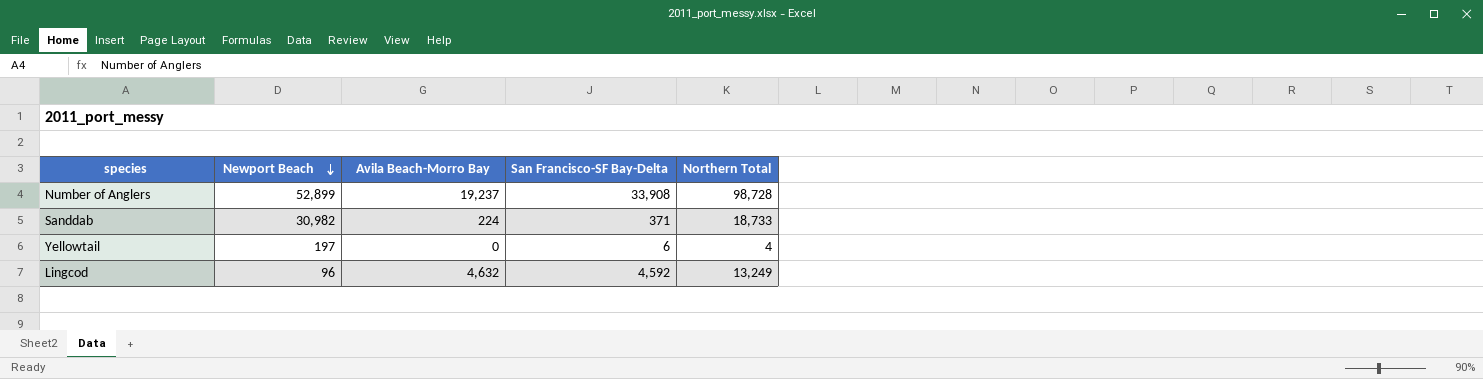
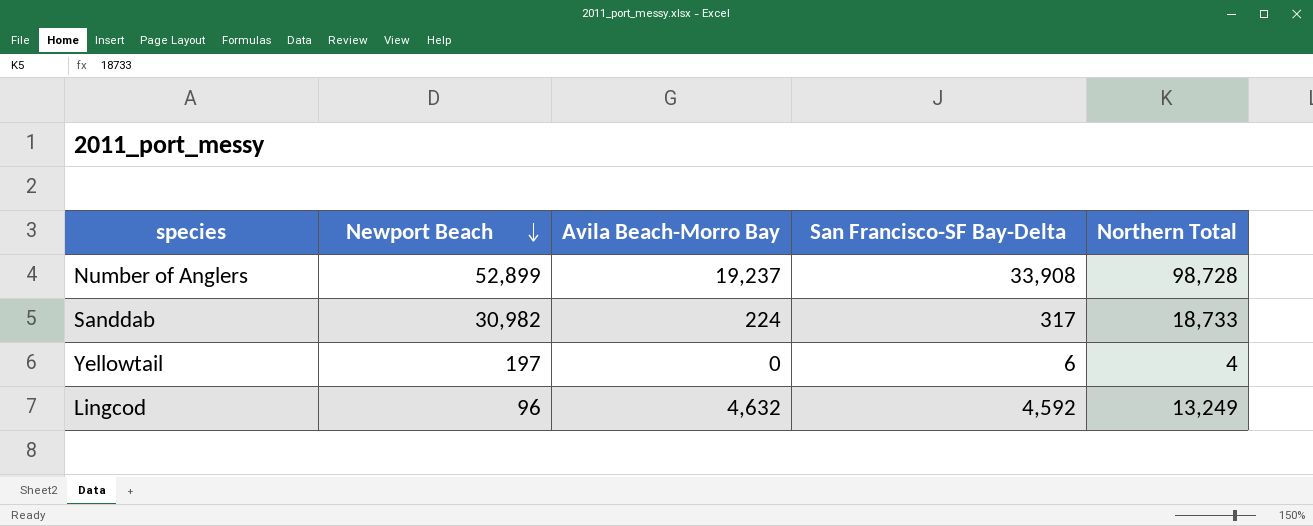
Sanddab | San Francisco-SF Bay-Delta: 371 -> 317

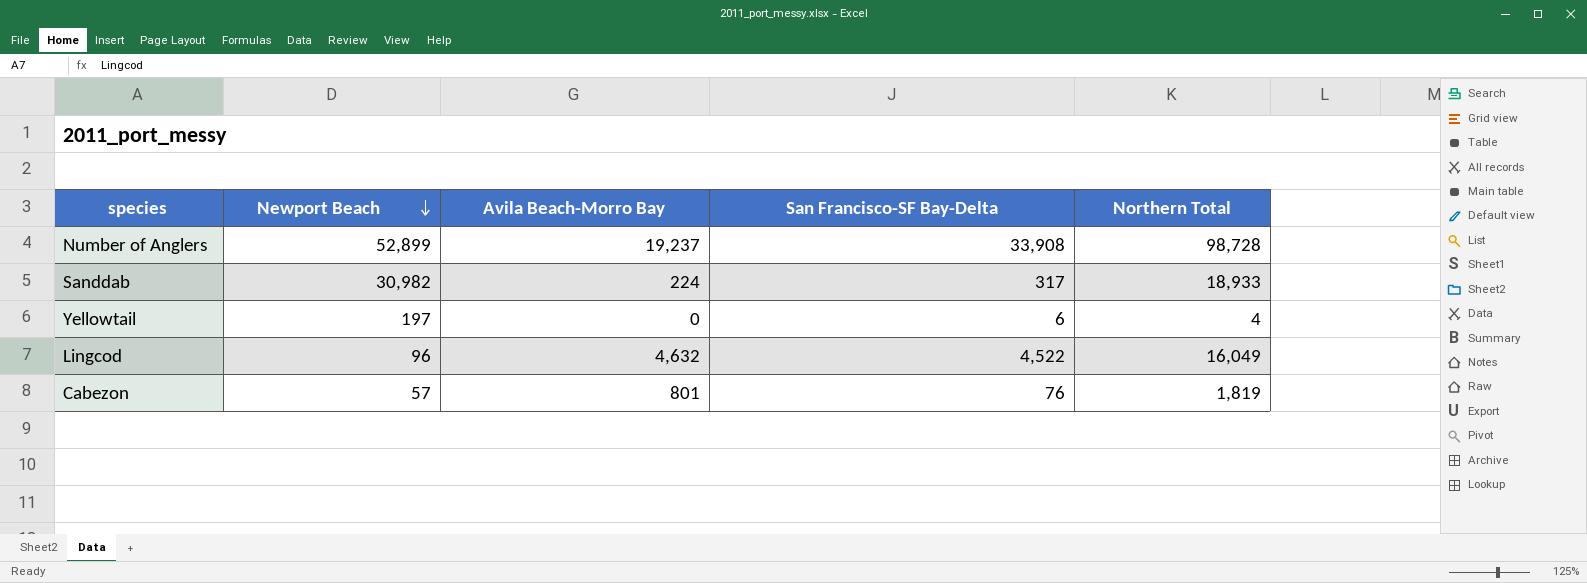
Sanddab | Northern Total: 18,733 -> 18,933
Lingcod | San Francisco-SF Bay-Delta: 4,592 -> 4,522
Lingcod | Northern Total: 13,249 -> 16,049
row Cabezon: none -> 57 | 801 | 76 | 1,819

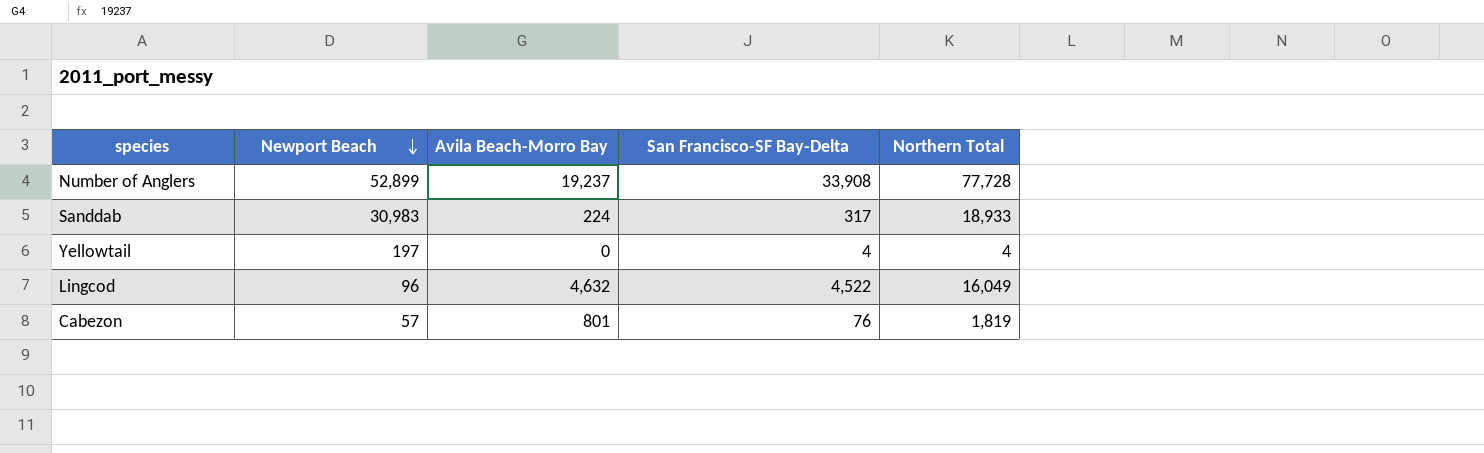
Number of Anglers | Northern Total: 98,728 -> 77,728
Sanddab | Newport Beach: 30,982 -> 30,983
Yellowtail | San Francisco-SF Bay-Delta: 6 -> 4

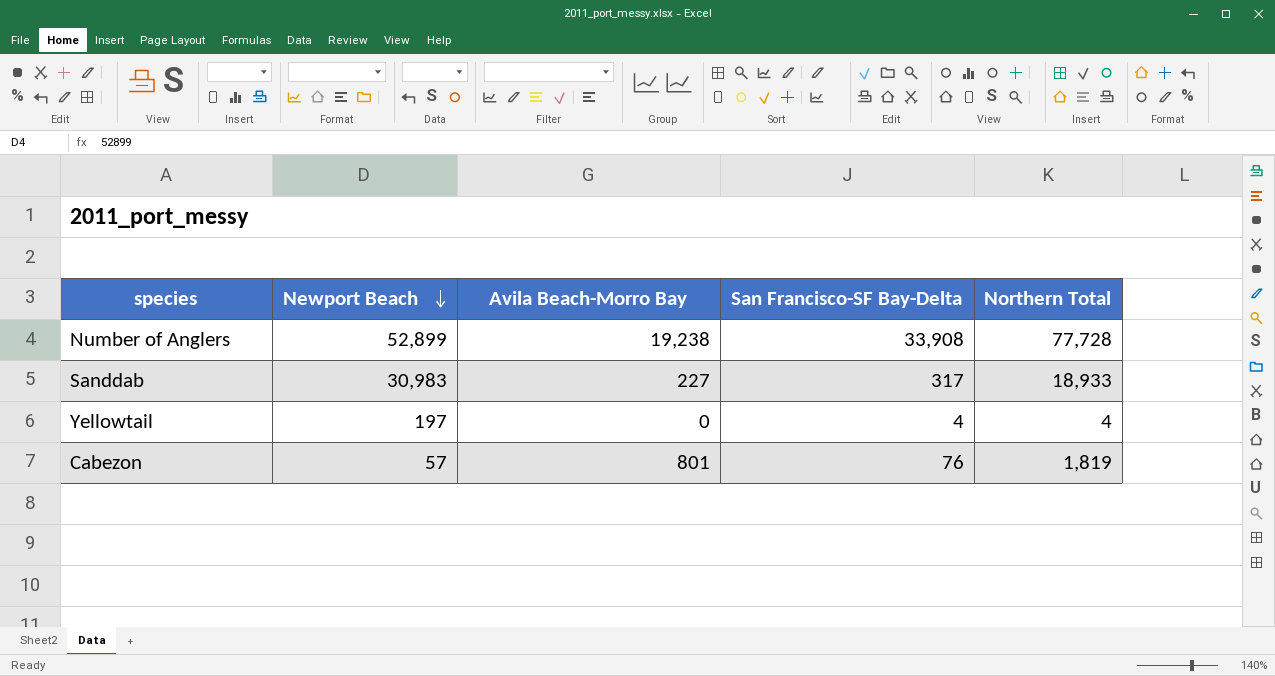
row Lingcod: 96 | 4,632 | 4,522 | 16,049 -> none
Number of Anglers | Avila Beach-Morro Bay: 19,237 -> 19,238
Sanddab | Avila Beach-Morro Bay: 224 -> 227

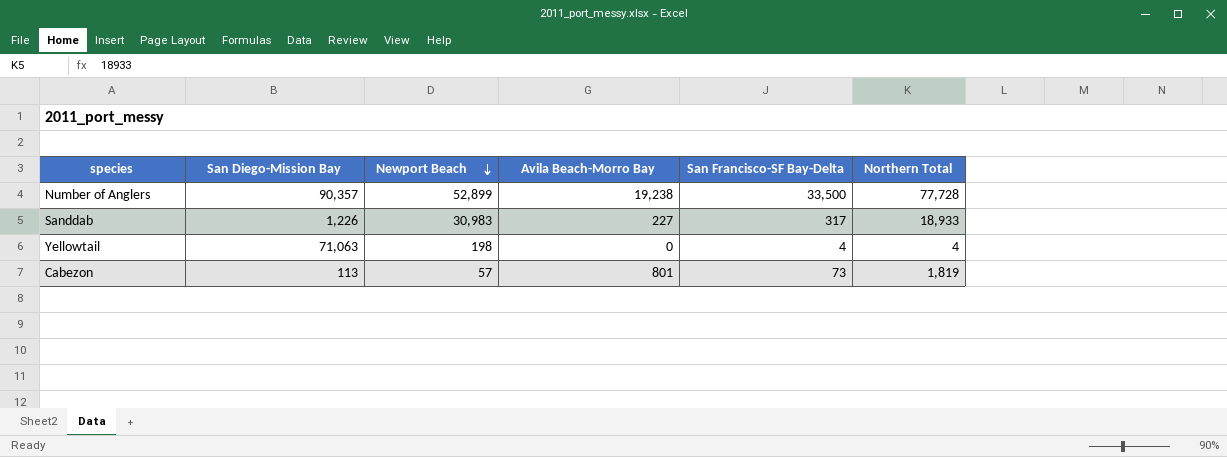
column San Diego-Mission Bay | position: none -> 2
Number of Anglers | San Francisco-SF Bay-Delta: 33,908 -> 33,500
Yellowtail | Newport Beach: 197 -> 198
Cabezon | San Francisco-SF Bay-Delta: 76 -> 73

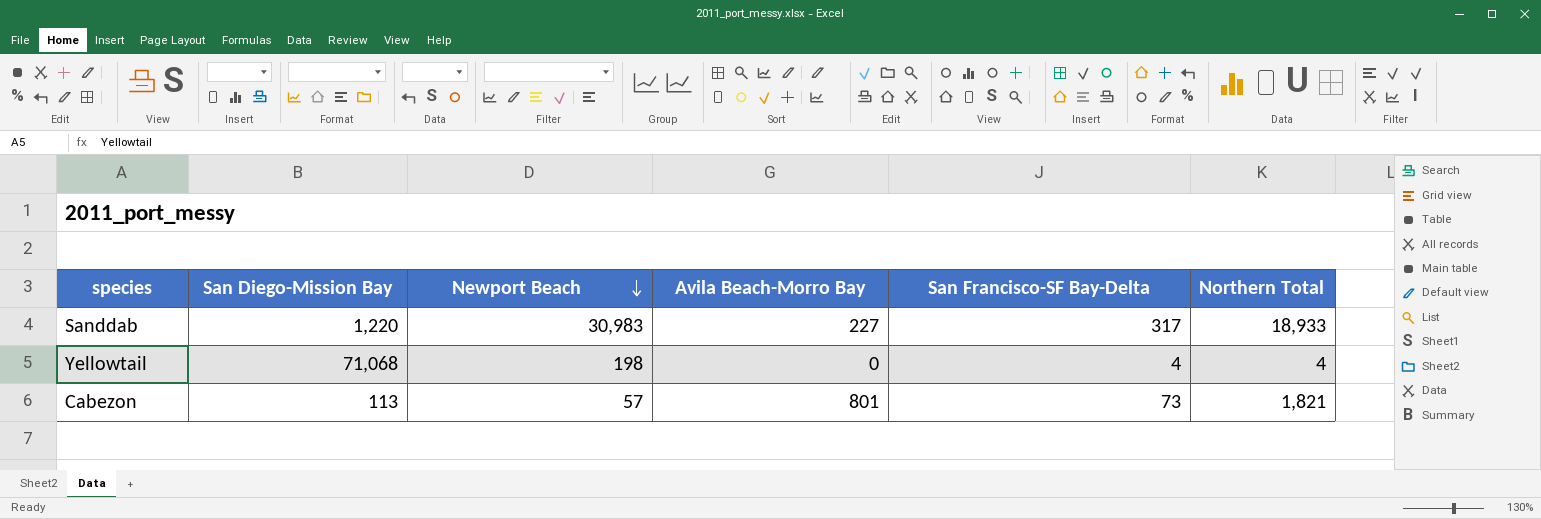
row Number of Anglers: 90,357 | 52,899 | 19,238 | 33,500 | 77,728 -> none
Sanddab | San Diego-Mission Bay: 1,226 -> 1,220
Yellowtail | San Diego-Mission Bay: 71,063 -> 71,068
Cabezon | Northern Total: 1,819 -> 1,821

